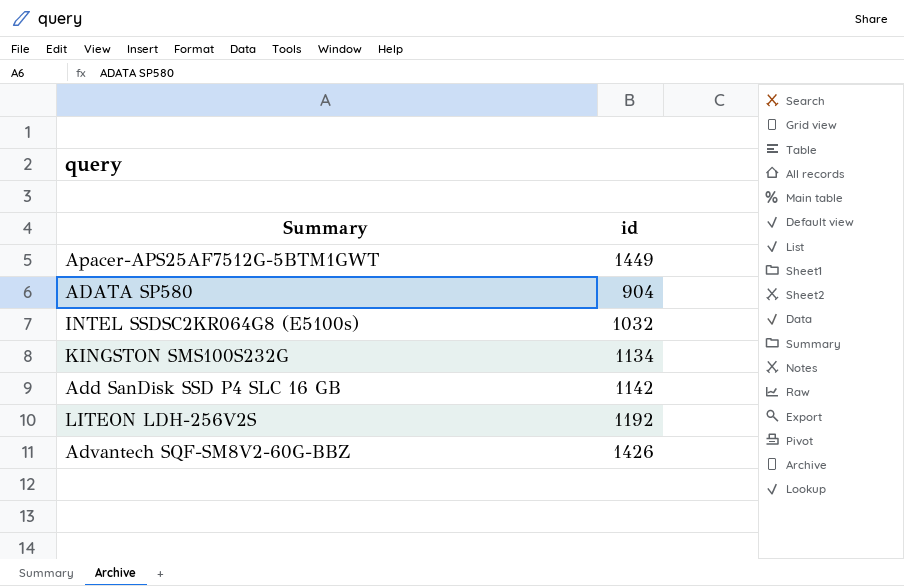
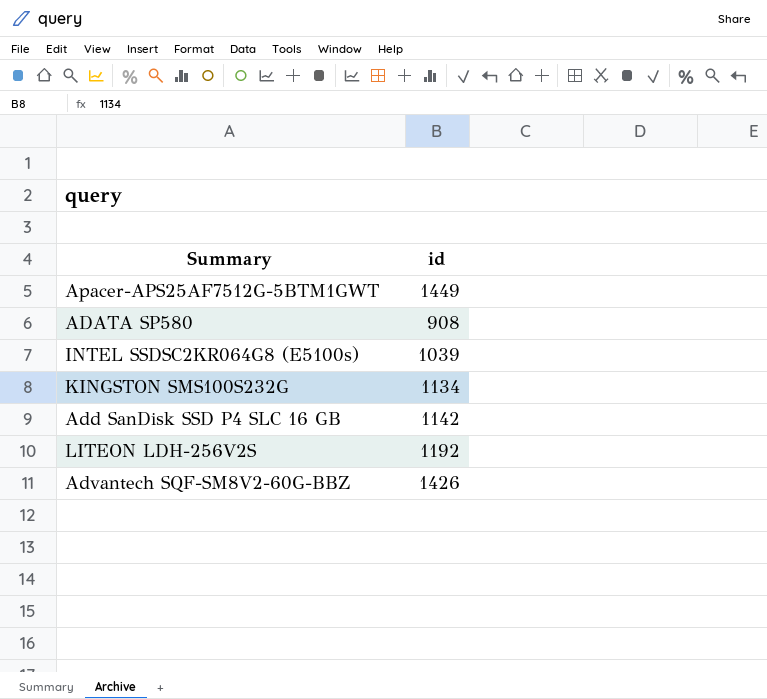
ADATA SP580 | id: 904 -> 908
INTEL SSDSC2KR064G8 (E5100s) | id: 1032 -> 1039

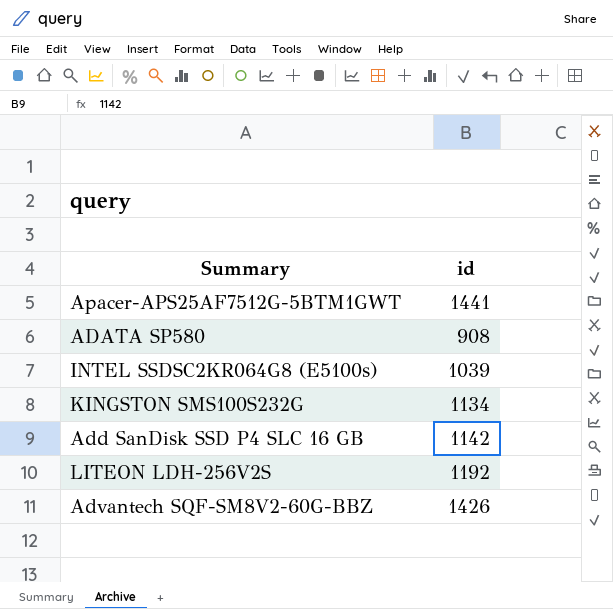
Apacer-APS25AF7512G-5BTM1GWT | id: 1449 -> 1441

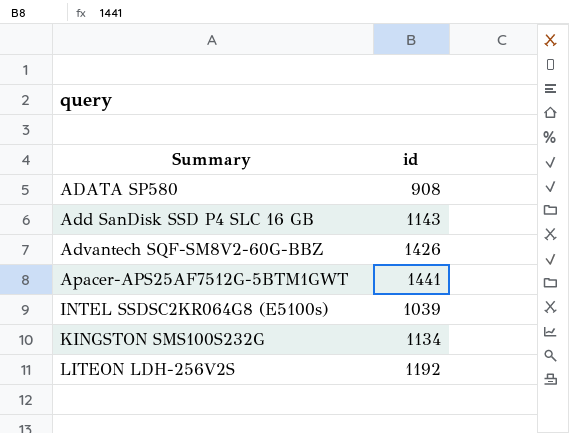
row order: none -> Summary ascending
Add SanDisk SSD P4 SLC 16 GB | id: 1142 -> 1143

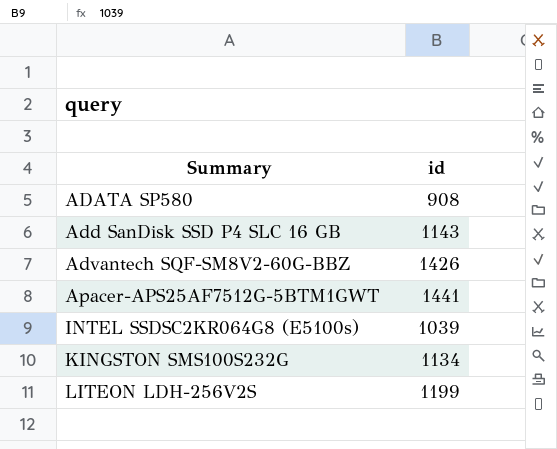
LITEON LDH-256V2S | id: 1192 -> 1199

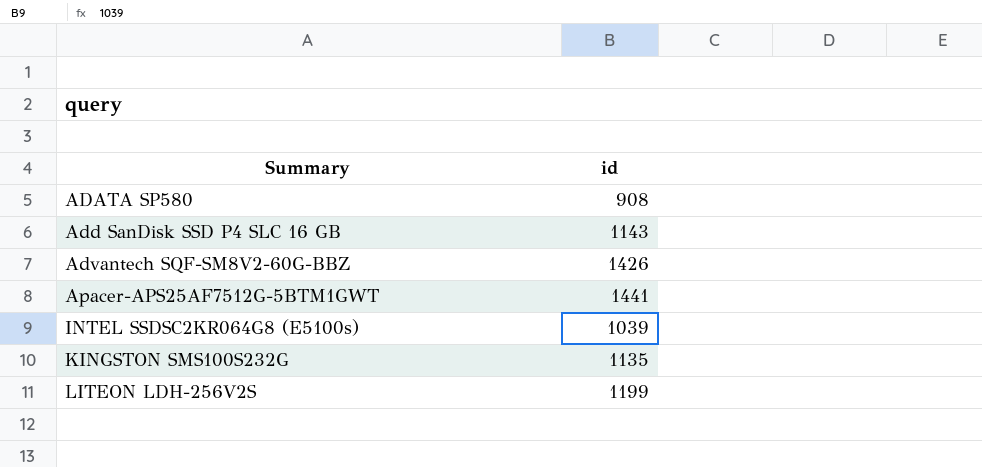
KINGSTON SMS100S232G | id: 1134 -> 1135

